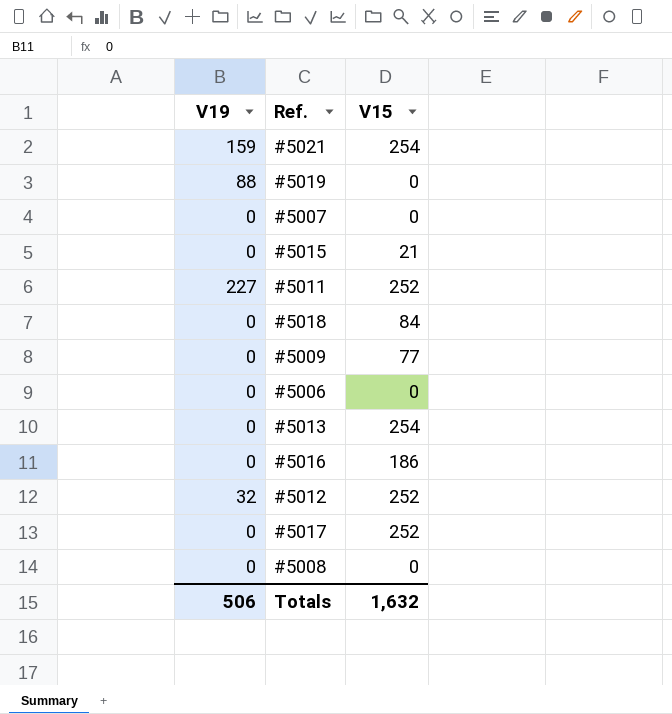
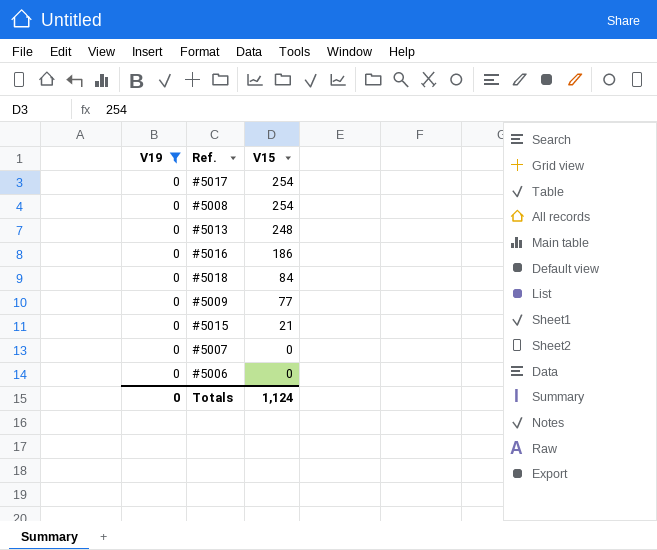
filter: none -> V19 = 0
row order: none -> V15 descending
#5017 | V15: 252 -> 254
#5008 | V15: 0 -> 254
#5013 | V15: 254 -> 248
Totals | V19: 506 -> 0
Totals | V15: 1,632 -> 1,124

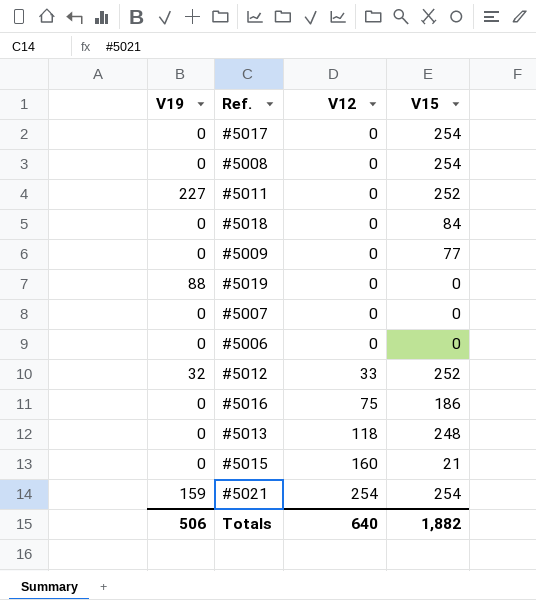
filter: V19 = 0 -> none
row order: V15 descending -> V12 ascending
column V12 | position: none -> 3
Totals | V19: 0 -> 506
Totals | V15: 1,124 -> 1,882

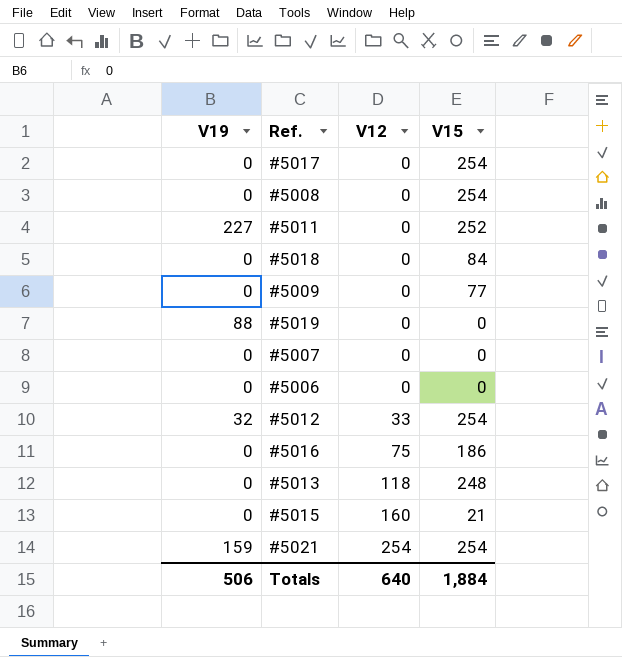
#5012 | V15: 252 -> 254
Totals | V15: 1,882 -> 1,884

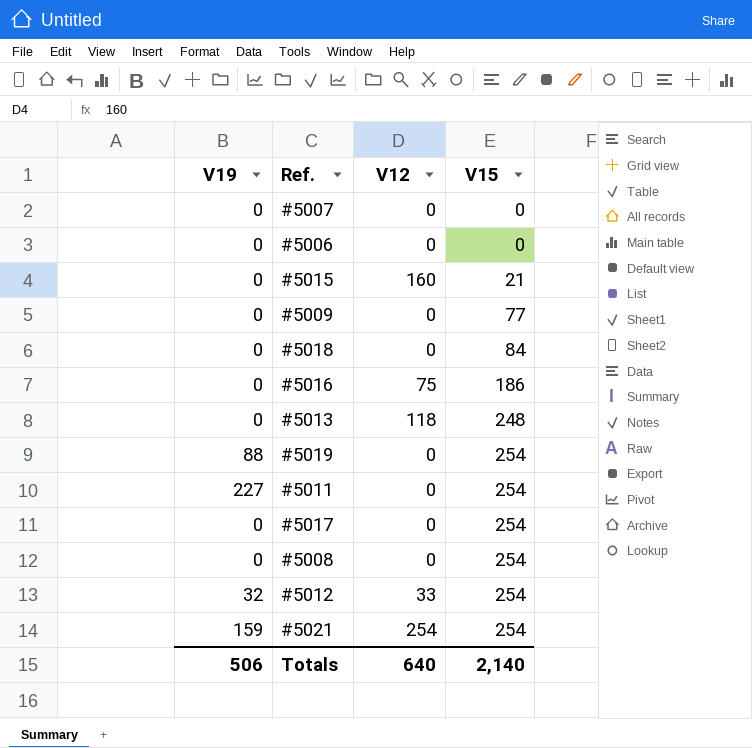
row order: V12 ascending -> V15 ascending
#5019 | V15: 0 -> 254
#5011 | V15: 252 -> 254
Totals | V15: 1,884 -> 2,140

